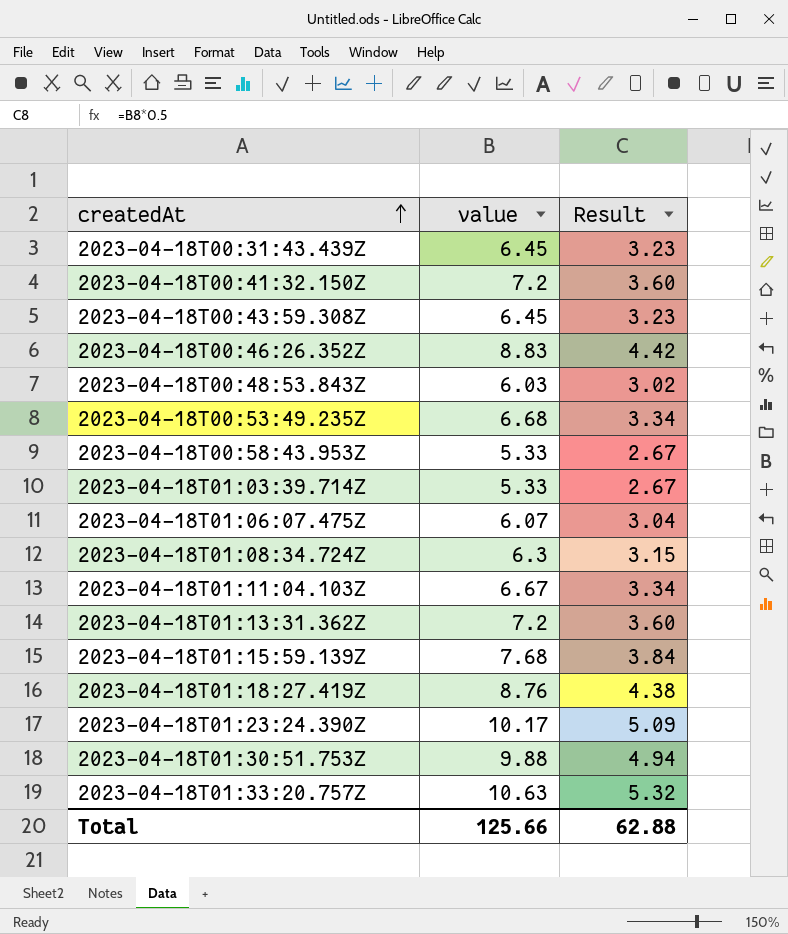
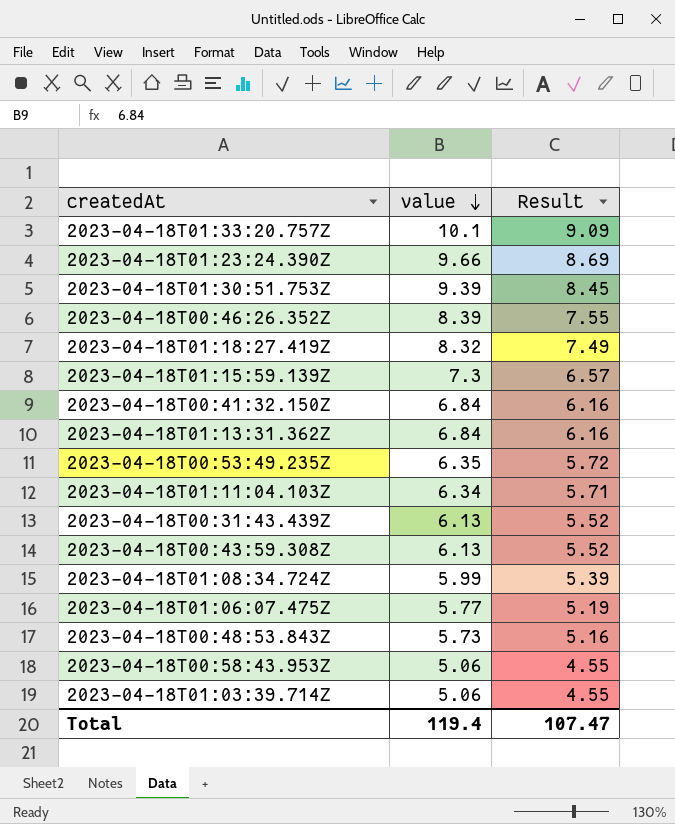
row order: createdAt ascending -> value descending
column Result | formula: [value] * 0.5 -> [value] * 0.9
2023-04-18T01:33:20.757Z | value: 10.63 -> 10.1
2023-04-18T01:23:24.390Z | value: 10.17 -> 9.66
2023-04-18T01:30:51.753Z | value: 9.88 -> 9.39
2023-04-18T00:46:26.352Z | value: 8.83 -> 8.39
2023-04-18T01:18:27.419Z | value: 8.76 -> 8.32
2023-04-18T01:15:59.139Z | value: 7.68 -> 7.3
2023-04-18T00:41:32.150Z | value: 7.2 -> 6.84
2023-04-18T01:13:31.362Z | value: 7.2 -> 6.84
2023-04-18T00:53:49.235Z | value: 6.68 -> 6.35
2023-04-18T01:11:04.103Z | value: 6.67 -> 6.34
2023-04-18T00:31:43.439Z | value: 6.45 -> 6.13
2023-04-18T00:43:59.308Z | value: 6.45 -> 6.13
2023-04-18T01:08:34.724Z | value: 6.3 -> 5.99
2023-04-18T01:06:07.475Z | value: 6.07 -> 5.77
2023-04-18T00:48:53.843Z | value: 6.03 -> 5.73
2023-04-18T00:58:43.953Z | value: 5.33 -> 5.06
2023-04-18T01:03:39.714Z | value: 5.33 -> 5.06
Total | value: 125.66 -> 119.4
Total | Result: 62.88 -> 107.47

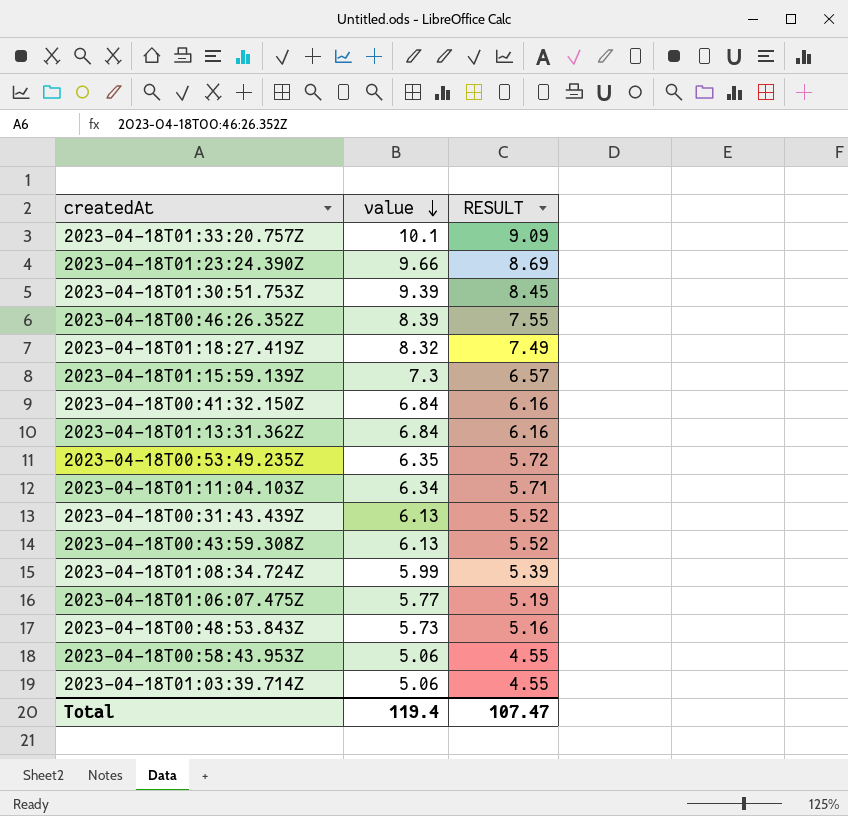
column name: Result -> RESULT

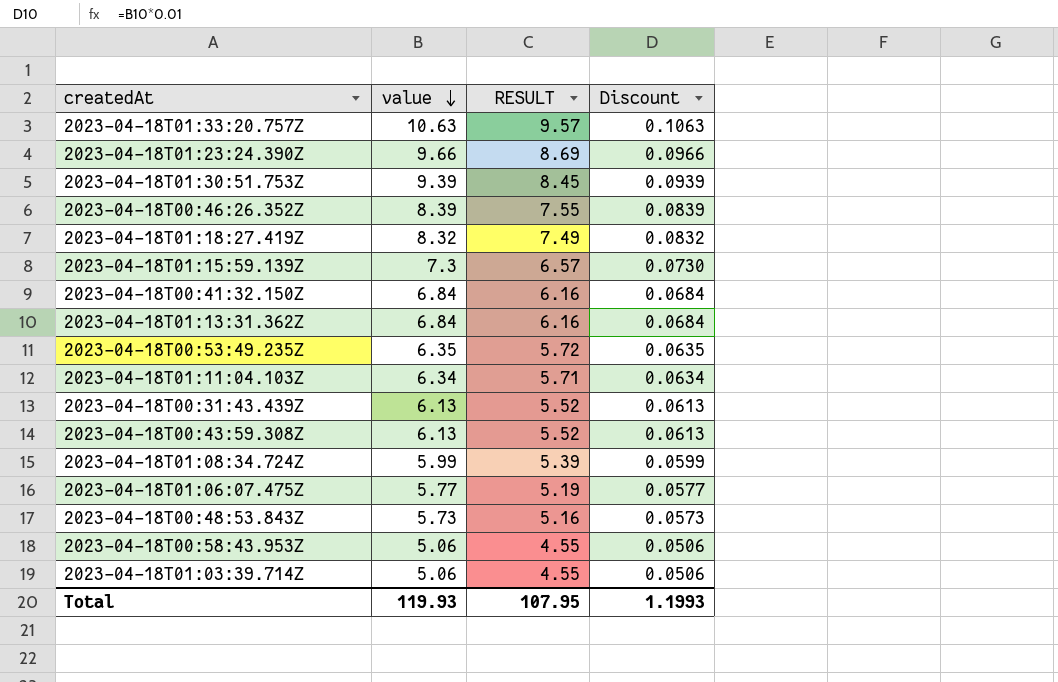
column Discount | formula: none -> [value] * 0.01
2023-04-18T01:33:20.757Z | value: 10.1 -> 10.63
2023-04-18T01:33:20.757Z | RESULT: 9.09 -> 9.57
Total | value: 119.4 -> 119.93
Total | RESULT: 107.47 -> 107.95

